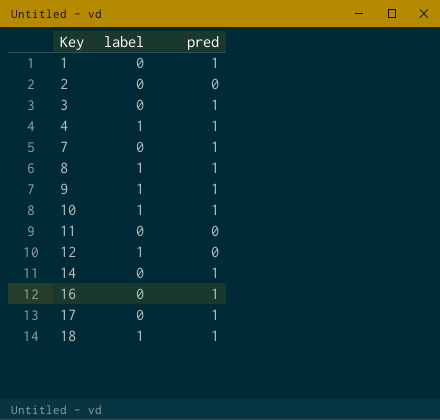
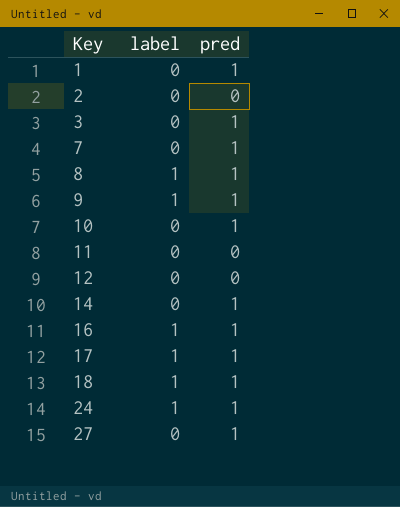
row 4: 1 | 1 -> none
10 | label: 1 -> 0
12 | label: 1 -> 0
16 | label: 0 -> 1
17 | label: 0 -> 1
row 24: none -> 1 | 1
row 27: none -> 0 | 1

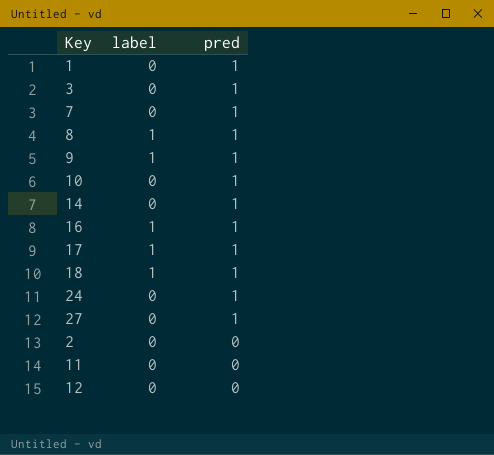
row order: Key ascending -> pred descending
24 | label: 1 -> 0

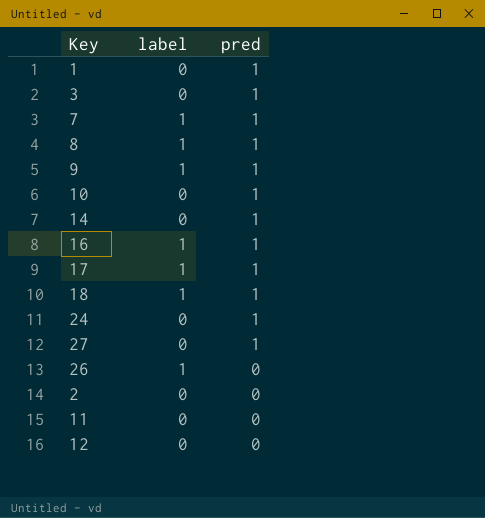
7 | label: 0 -> 1
row 26: none -> 1 | 0

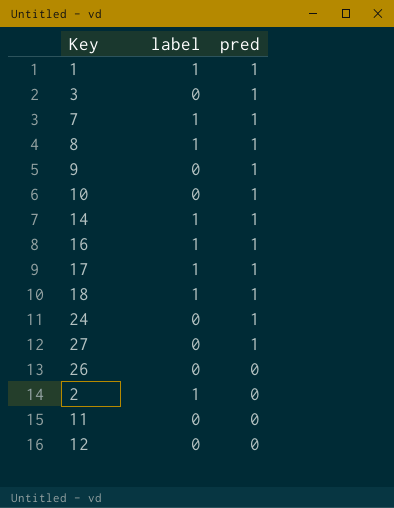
1 | label: 0 -> 1
9 | label: 1 -> 0
14 | label: 0 -> 1
26 | label: 1 -> 0
2 | label: 0 -> 1

